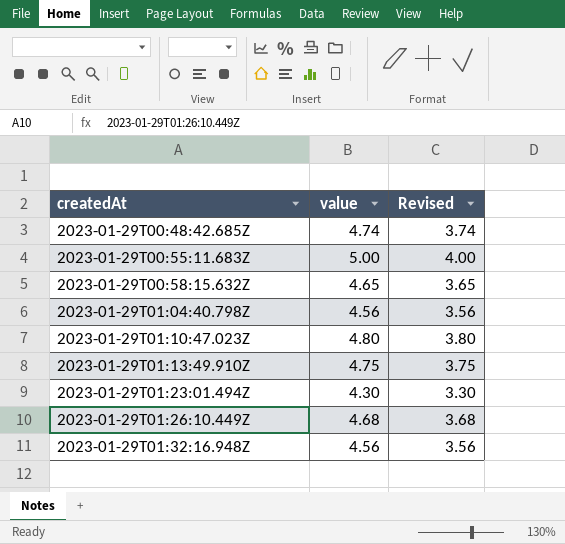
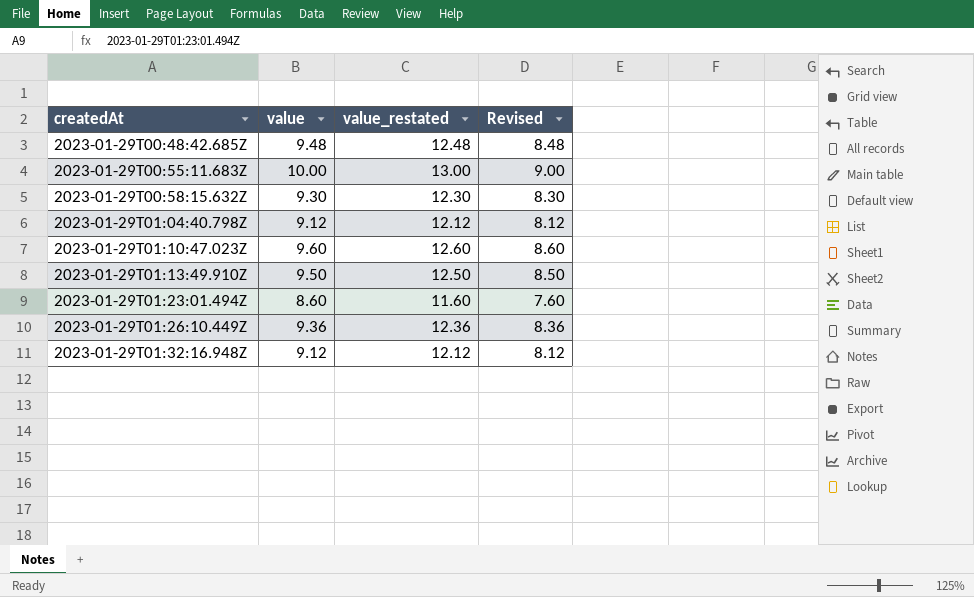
column value_restated | formula: none -> [value] + 3
2023-01-29T00:48:42.685Z | value: 4.74 -> 9.48
2023-01-29T00:48:42.685Z | Revised: 3.74 -> 8.48
2023-01-29T00:55:11.683Z | value: 5.00 -> 10.00
2023-01-29T00:55:11.683Z | Revised: 4.00 -> 9.00
2023-01-29T00:58:15.632Z | value: 4.65 -> 9.30
2023-01-29T00:58:15.632Z | Revised: 3.65 -> 8.30
2023-01-29T01:04:40.798Z | value: 4.56 -> 9.12
2023-01-29T01:04:40.798Z | Revised: 3.56 -> 8.12
2023-01-29T01:10:47.023Z | value: 4.80 -> 9.60
2023-01-29T01:10:47.023Z | Revised: 3.80 -> 8.60
2023-01-29T01:13:49.910Z | value: 4.75 -> 9.50
2023-01-29T01:13:49.910Z | Revised: 3.75 -> 8.50
2023-01-29T01:23:01.494Z | value: 4.30 -> 8.60
2023-01-29T01:23:01.494Z | Revised: 3.30 -> 7.60
2023-01-29T01:26:10.449Z | value: 4.68 -> 9.36
2023-01-29T01:26:10.449Z | Revised: 3.68 -> 8.36
2023-01-29T01:32:16.948Z | value: 4.56 -> 9.12
2023-01-29T01:32:16.948Z | Revised: 3.56 -> 8.12

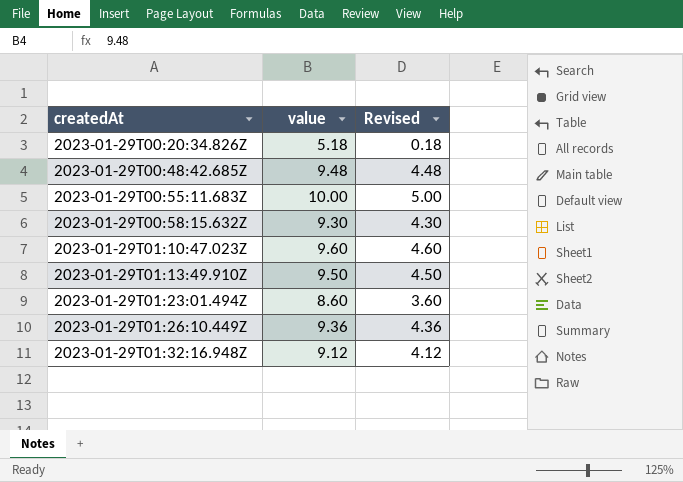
column value_restated | formula: [value] + 3 -> none
column Revised | formula: [value] - 1 -> [value] - 5
row 2023-01-29T01:04:40.798Z: 9.12 | 12.12 | 8.12 -> none
row 2023-01-29T00:20:34.826Z: none -> 5.18 | 0.18

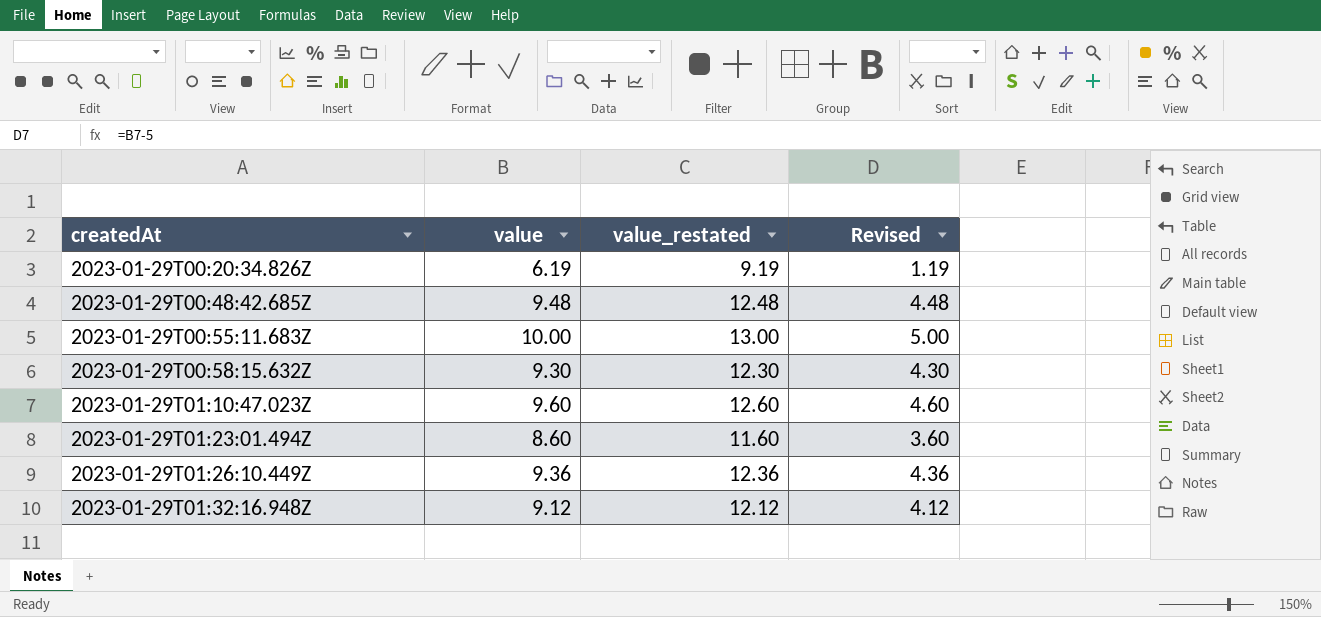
column value_restated | formula: none -> [value] + 3
row 2023-01-29T01:13:49.910Z: 9.50 | 4.50 -> none
2023-01-29T00:20:34.826Z | value: 5.18 -> 6.19
2023-01-29T00:20:34.826Z | Revised: 0.18 -> 1.19

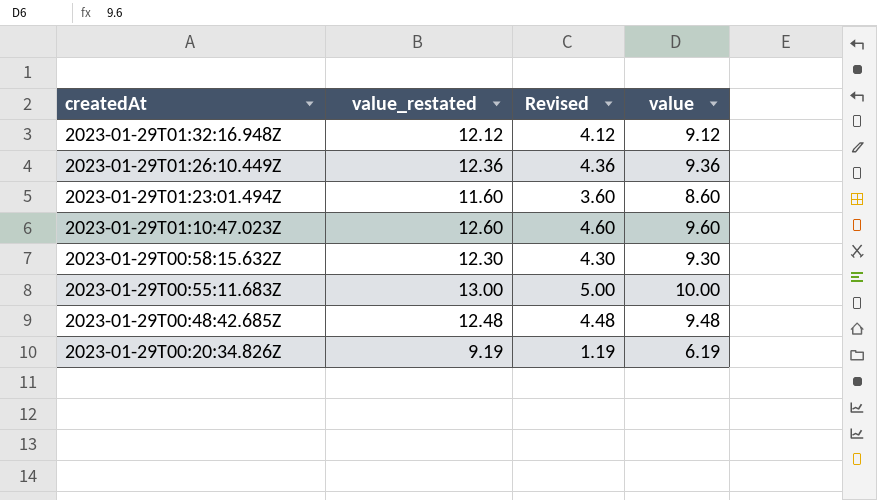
row order: createdAt ascending -> createdAt descending
column value | position: 2 -> 4

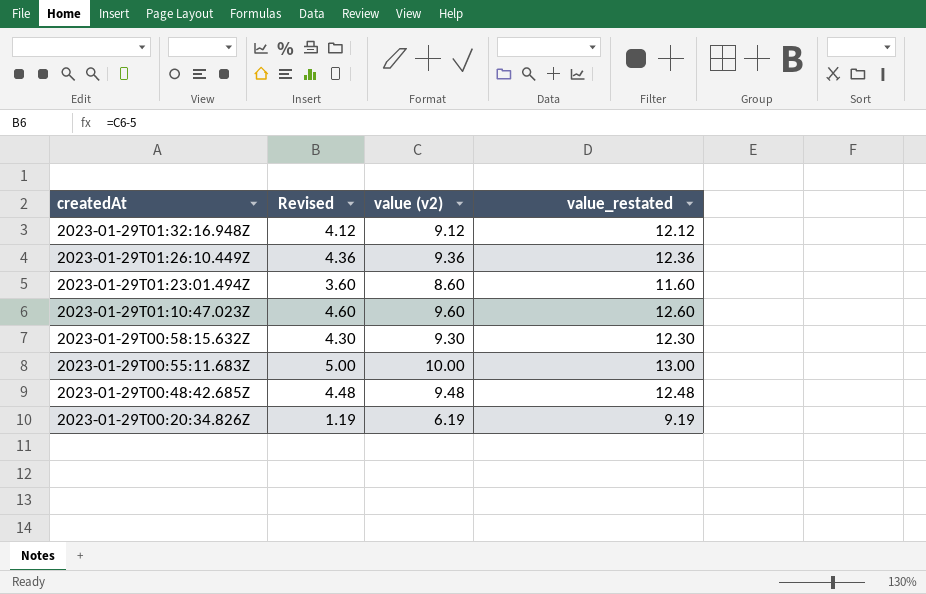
column name: value -> value (v2)
column value_restated | position: 2 -> 4

